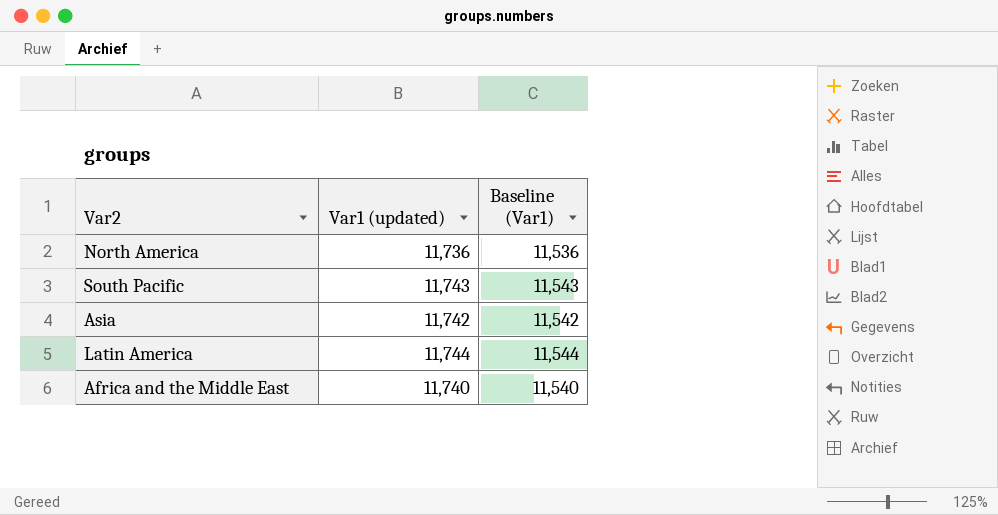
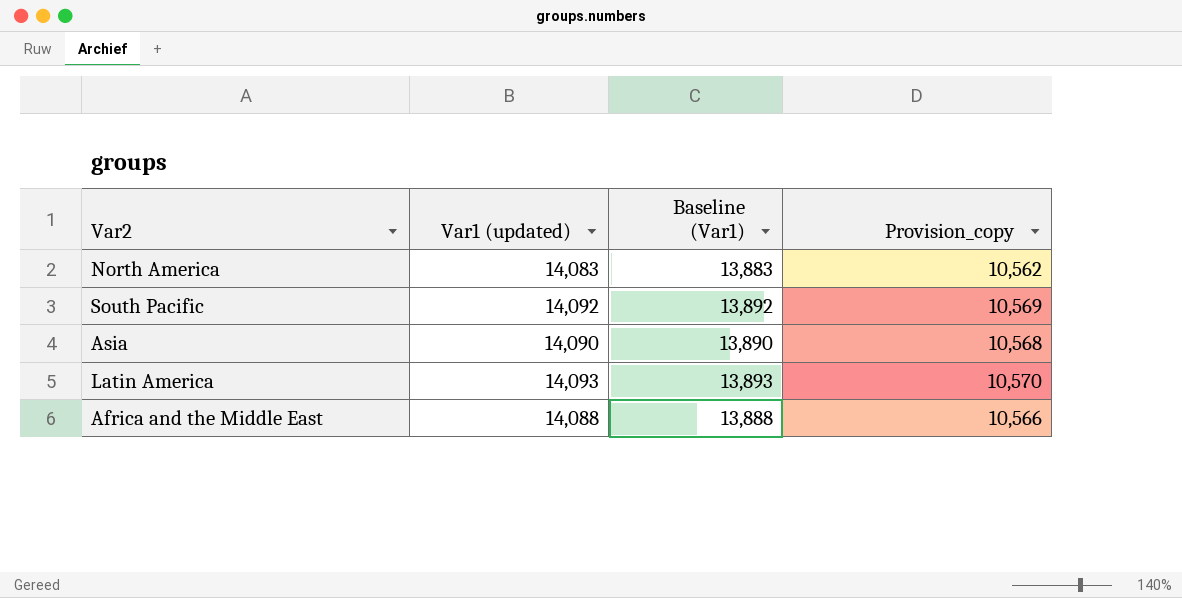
column Provision_copy | formula: none -> [Var1 (updated)] * 0.75
North America | Var1 (updated): 11,736 -> 14,083
North America | Baseline (Var1): 11,536 -> 13,883
South Pacific | Var1 (updated): 11,743 -> 14,092
South Pacific | Baseline (Var1): 11,543 -> 13,892
Asia | Var1 (updated): 11,742 -> 14,090
Asia | Baseline (Var1): 11,542 -> 13,890
Latin America | Var1 (updated): 11,744 -> 14,093
Latin America | Baseline (Var1): 11,544 -> 13,893
Africa and the Middle East | Var1 (updated): 11,740 -> 14,088
Africa and the Middle East | Baseline (Var1): 11,540 -> 13,888

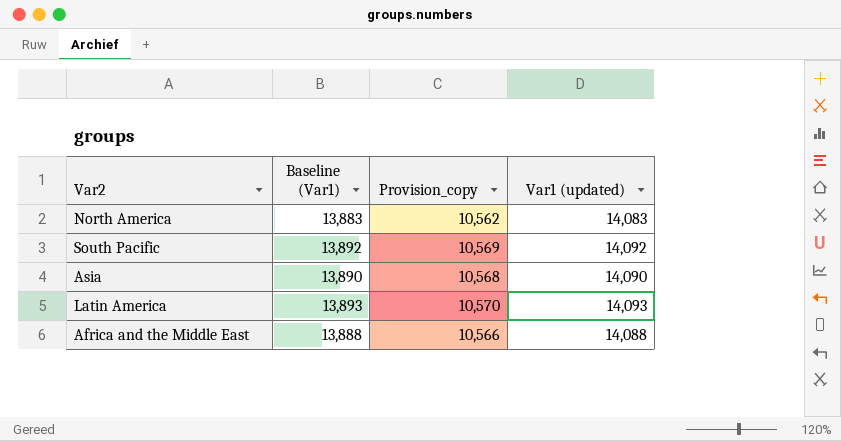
column Var1 (updated) | position: 2 -> 4

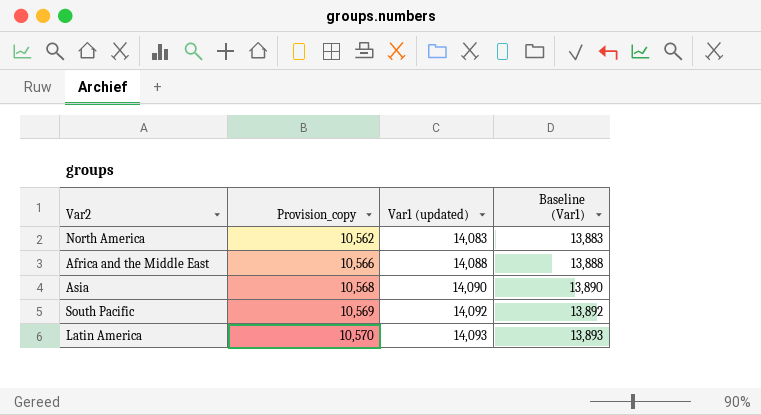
row order: none -> Provision_copy ascending
column Baseline (Var1) | position: 2 -> 4

